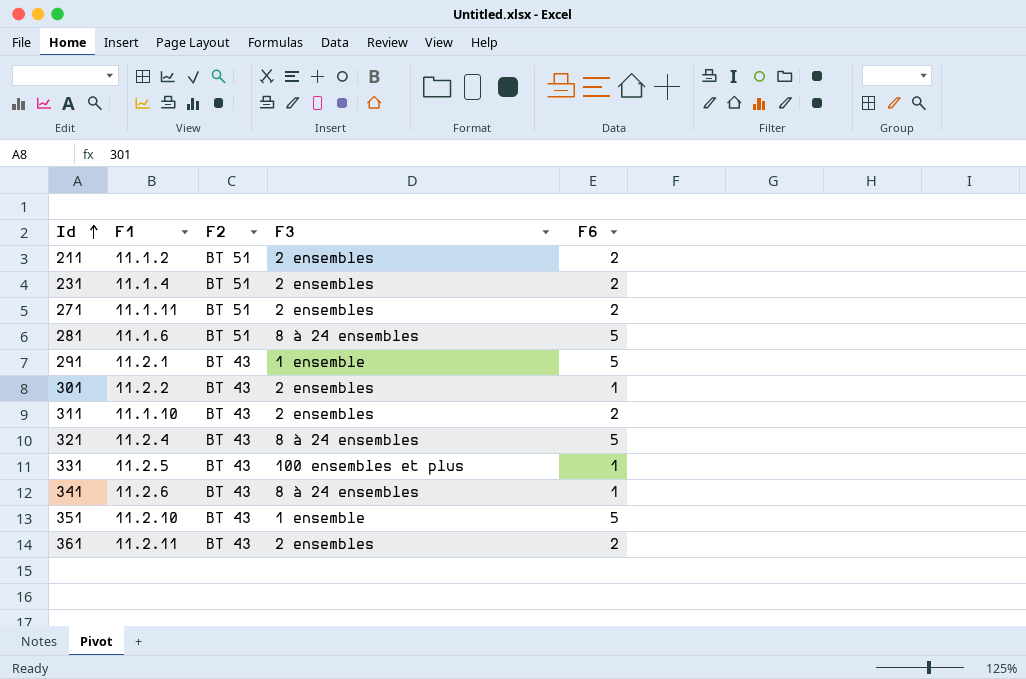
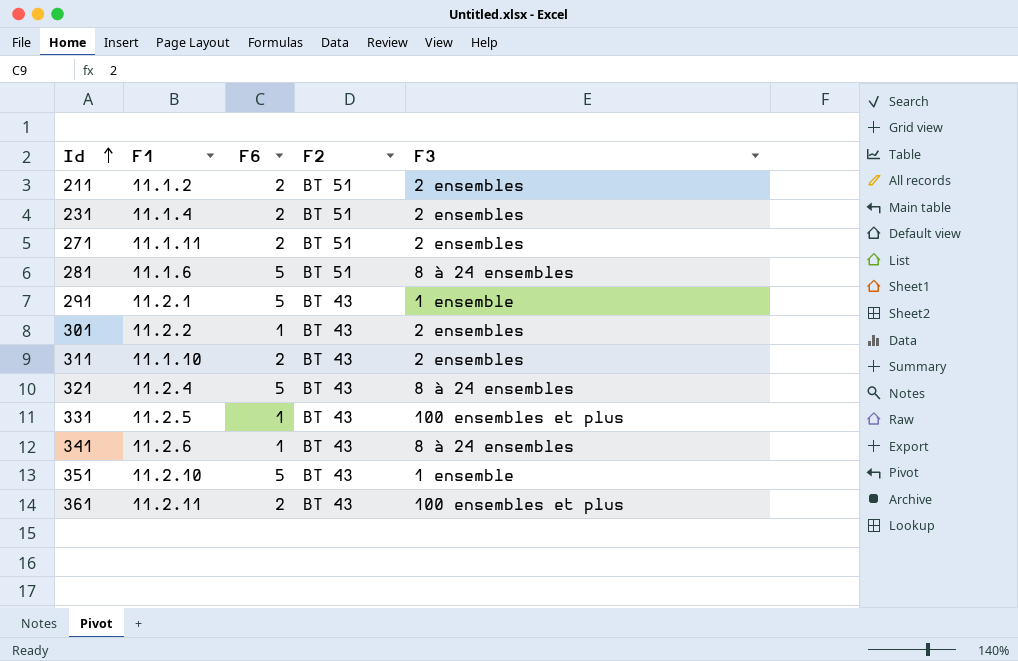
column F6 | position: 5 -> 3
361 | F3: 2 ensembles -> 100 ensembles et plus

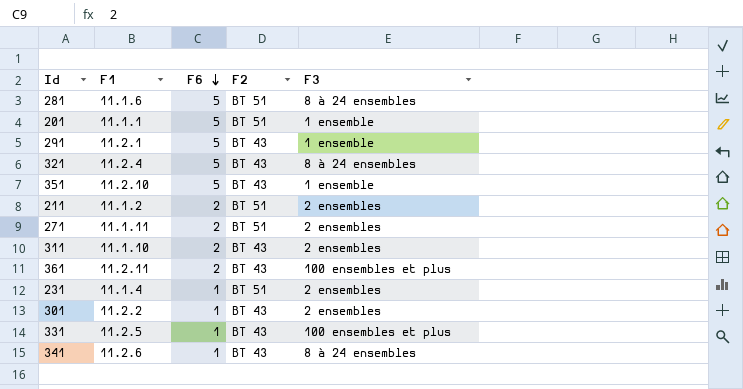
row order: Id ascending -> F6 descending
row 201: none -> 11.1.1 | 5 | BT 51 | 1 ensemble
231 | F6: 2 -> 1

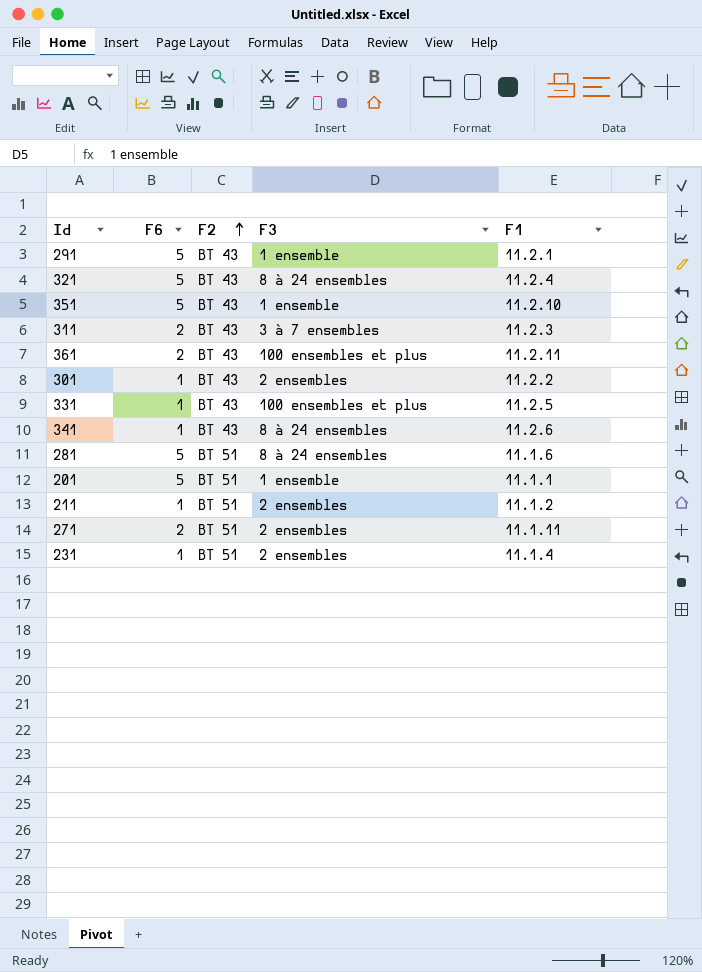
row order: F6 descending -> F2 ascending
column F1 | position: 2 -> 5
311 | F3: 2 ensembles -> 3 à 7 ensembles
311 | F1: 11.1.10 -> 11.2.3
211 | F6: 2 -> 1

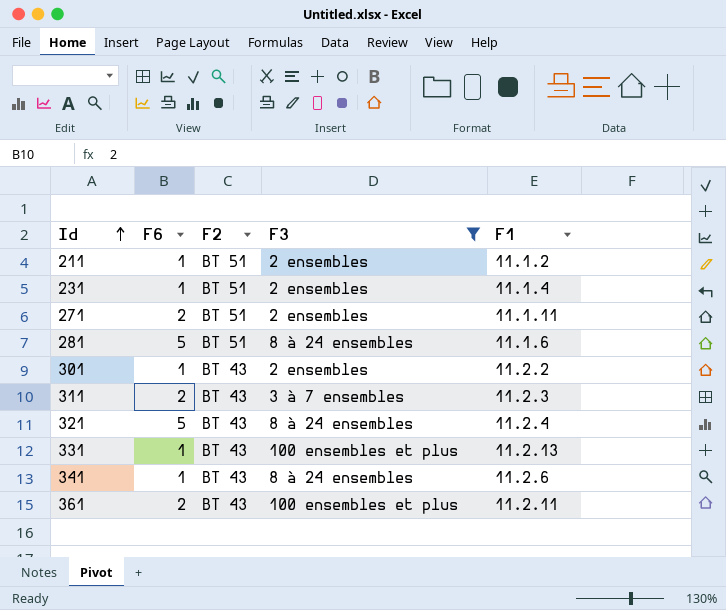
filter: none -> F3 != 1 ensemble
row order: F2 ascending -> Id ascending
331 | F1: 11.2.5 -> 11.2.13

